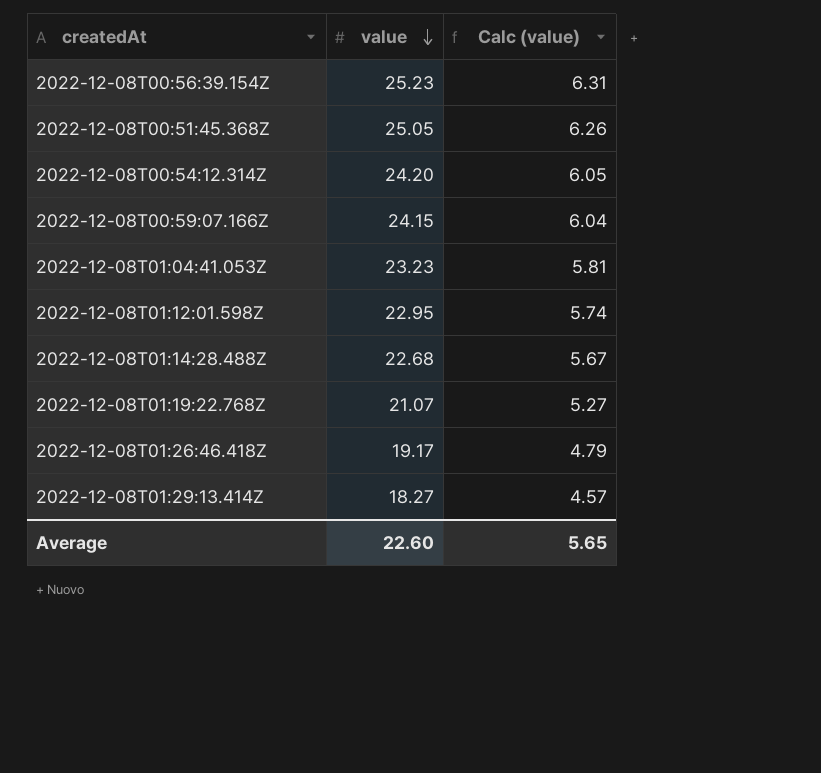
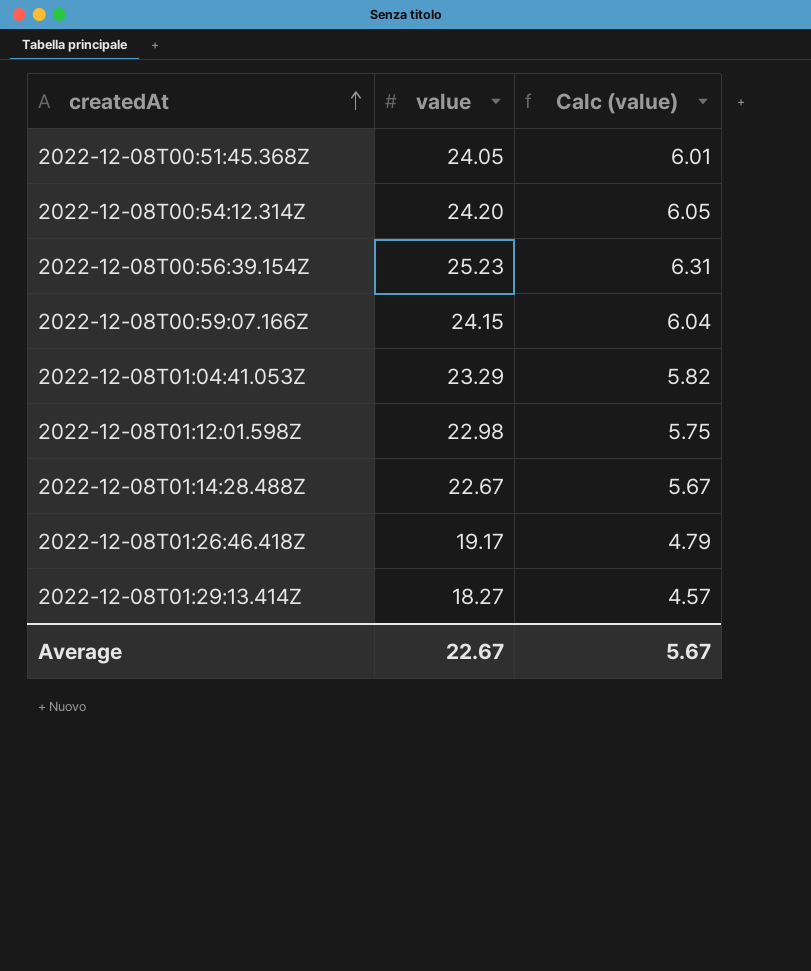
row order: value descending -> createdAt ascending
row 2022-12-08T01:19:22.768Z: 21.07 | 5.27 -> none
2022-12-08T00:51:45.368Z | value: 25.05 -> 24.05
2022-12-08T00:51:45.368Z | Calc (value): 6.26 -> 6.01
2022-12-08T01:04:41.053Z | value: 23.23 -> 23.29
2022-12-08T01:04:41.053Z | Calc (value): 5.81 -> 5.82
2022-12-08T01:12:01.598Z | value: 22.95 -> 22.98
2022-12-08T01:12:01.598Z | Calc (value): 5.74 -> 5.75
2022-12-08T01:14:28.488Z | value: 22.68 -> 22.67
Average | value: 22.60 -> 22.67
Average | Calc (value): 5.65 -> 5.67

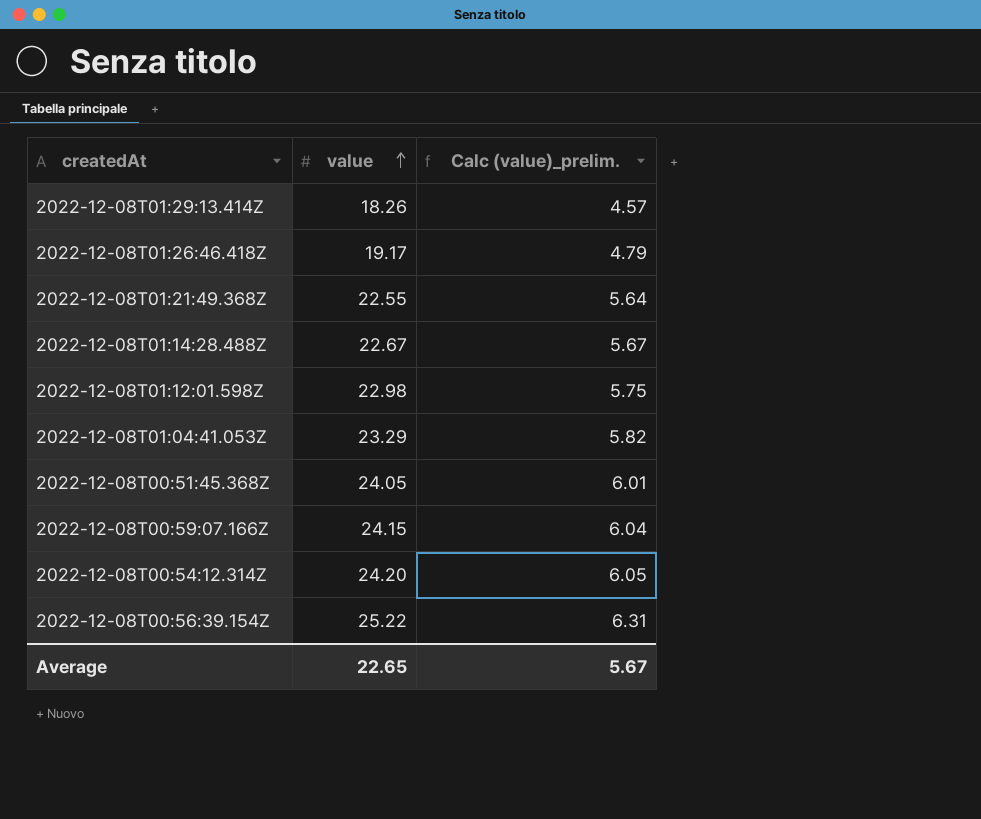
row order: createdAt ascending -> value ascending
column name: Calc (value) -> Calc (value)_prelim.
2022-12-08T01:29:13.414Z | value: 18.27 -> 18.26
row 2022-12-08T01:21:49.368Z: none -> 22.55 | 5.64
2022-12-08T00:56:39.154Z | value: 25.23 -> 25.22
Average | value: 22.67 -> 22.65

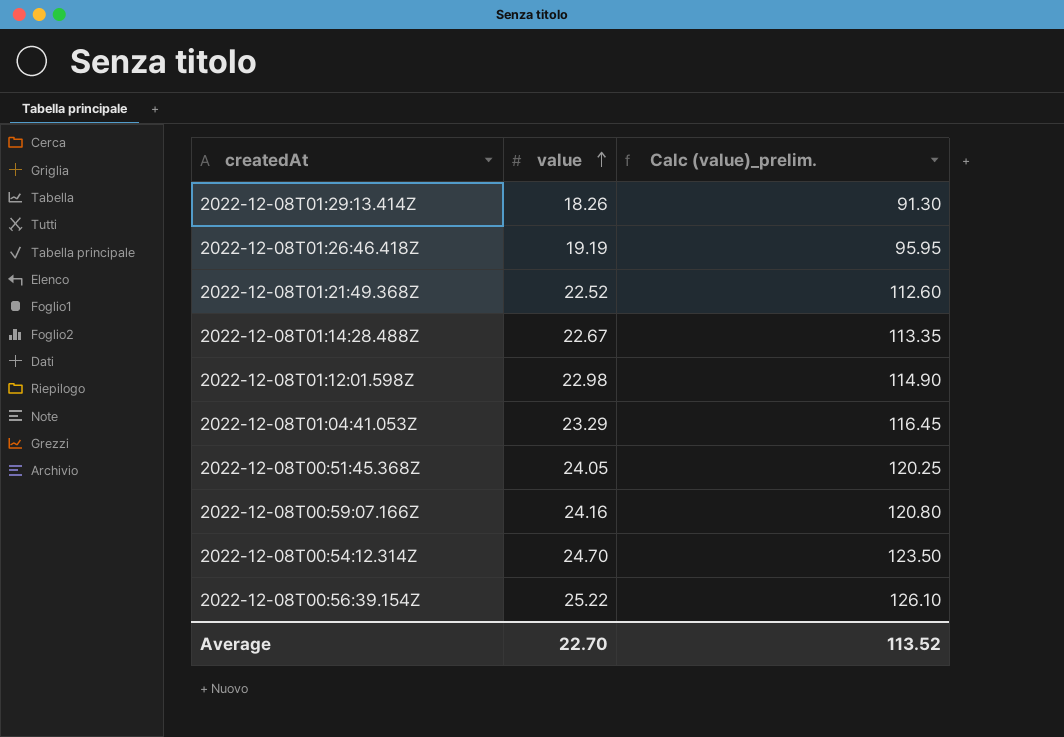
column Calc (value)_prelim. | formula: [value] * 0.25 -> [value] * 5
2022-12-08T01:26:46.418Z | value: 19.17 -> 19.19
2022-12-08T01:21:49.368Z | value: 22.55 -> 22.52
2022-12-08T00:59:07.166Z | value: 24.15 -> 24.16
2022-12-08T00:54:12.314Z | value: 24.20 -> 24.70
Average | value: 22.65 -> 22.70
Average | Calc (value)_prelim.: 5.67 -> 113.52

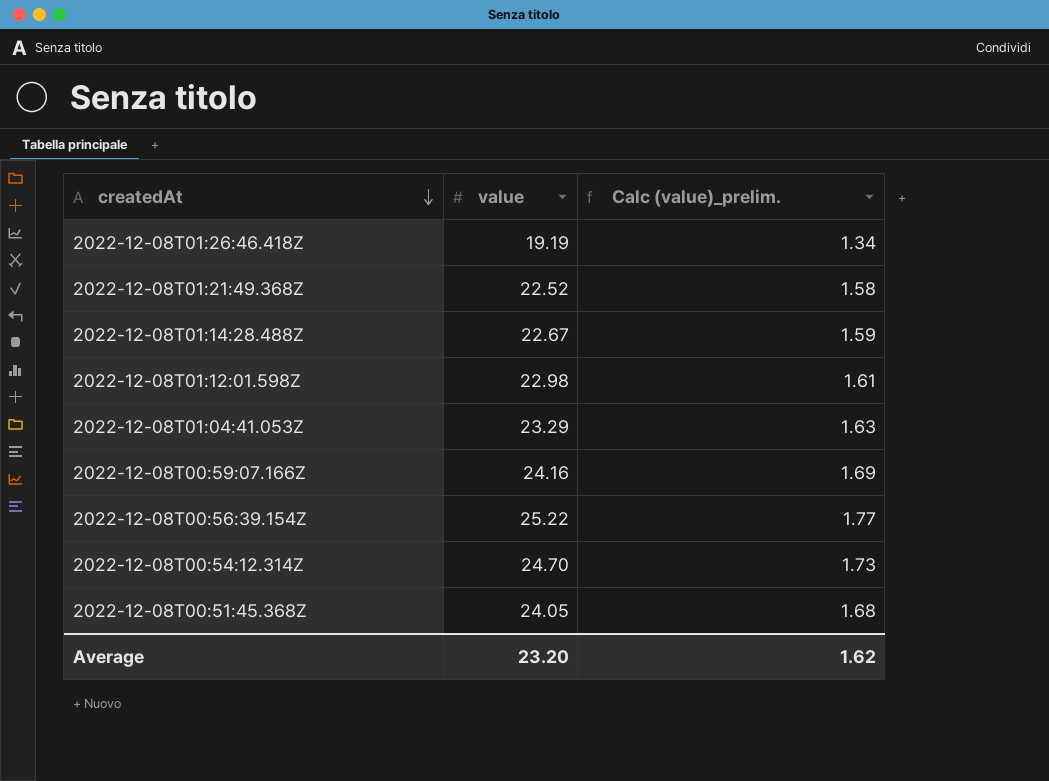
row order: value ascending -> createdAt descending
column Calc (value)_prelim. | formula: [value] * 5 -> [value] * 0.07
row 2022-12-08T01:29:13.414Z: 18.26 | 91.30 -> none
Average | value: 22.70 -> 23.20
Average | Calc (value)_prelim.: 113.52 -> 1.62

